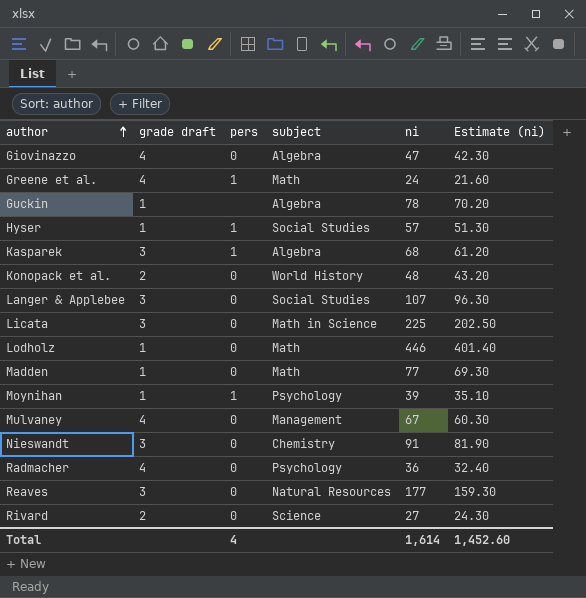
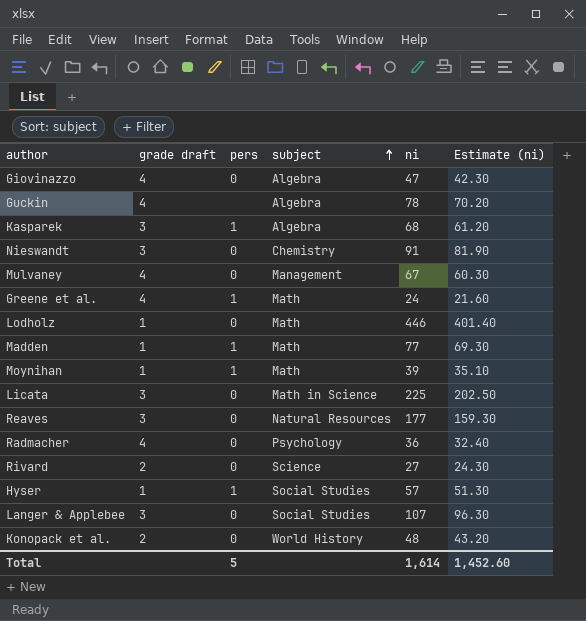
row order: author ascending -> subject ascending
Guckin | grade draft: 1 -> 4
Madden | pers: 0 -> 1
Moynihan | subject: Psychology -> Math
Total | pers: 4 -> 5

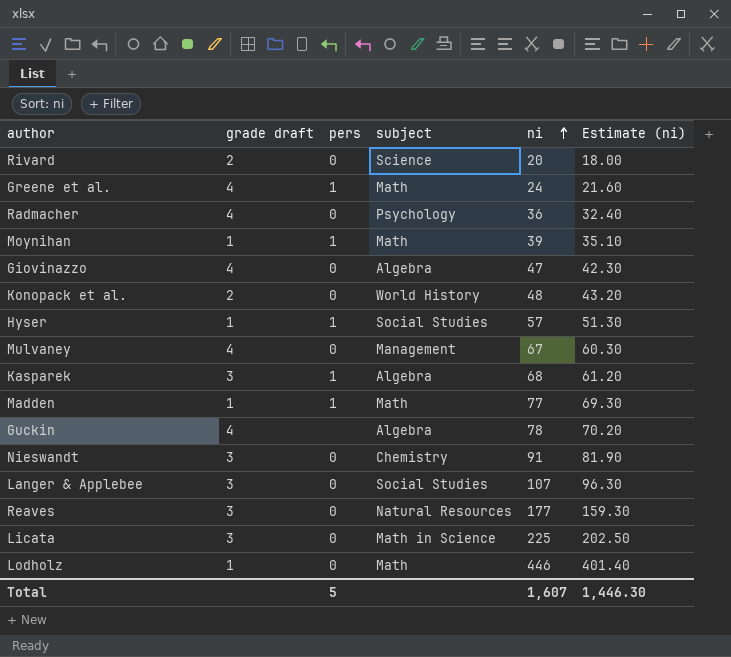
row order: subject ascending -> ni ascending
Rivard | ni: 27 -> 20
Rivard | Estimate (ni): 24.30 -> 18.00
Total | ni: 1,614 -> 1,607
Total | Estimate (ni): 1,452.60 -> 1,446.30

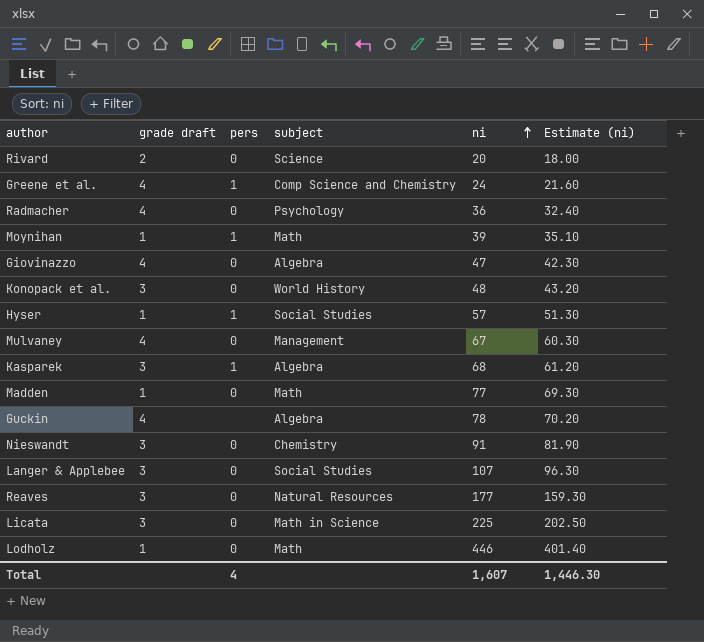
Greene et al. | subject: Math -> Comp Science and Chemistry
Konopack et al. | grade draft: 2 -> 3
Madden | pers: 1 -> 0
Total | pers: 5 -> 4

